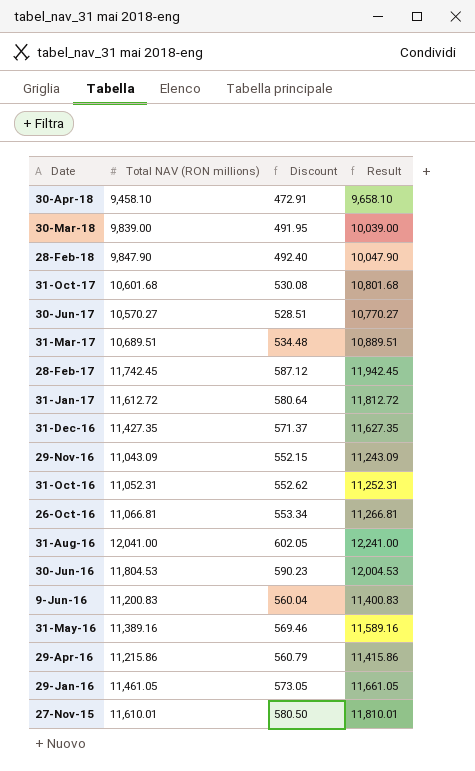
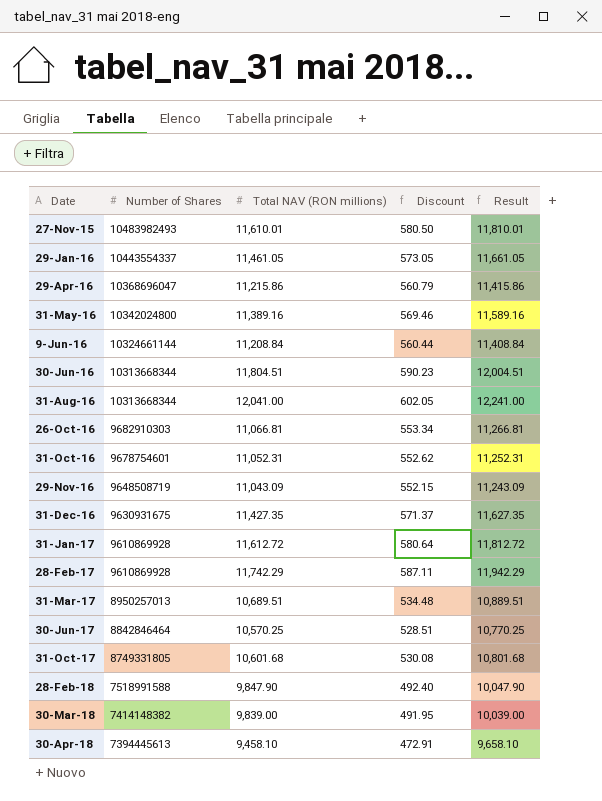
row order: Date descending -> Date ascending
column Number of Shares | position: none -> 2
9-Jun-16 | Total NAV (RON millions): 11,200.83 -> 11,208.84
9-Jun-16 | Discount: 560.04 -> 560.44
9-Jun-16 | Result: 11,400.83 -> 11,408.84
30-Jun-16 | Total NAV (RON millions): 11,804.53 -> 11,804.51
30-Jun-16 | Result: 12,004.53 -> 12,004.51
28-Feb-17 | Total NAV (RON millions): 11,742.45 -> 11,742.29
28-Feb-17 | Discount: 587.12 -> 587.11
28-Feb-17 | Result: 11,942.45 -> 11,942.29
30-Jun-17 | Total NAV (RON millions): 10,570.27 -> 10,570.25
30-Jun-17 | Result: 10,770.27 -> 10,770.25

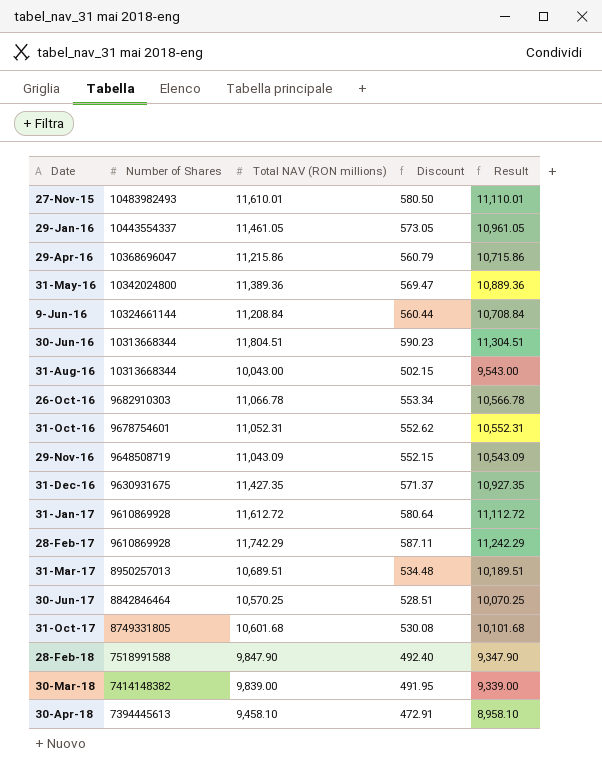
column Result | formula: [Total NAV (RON millions)] + 200 -> [Total NAV (RON millions)] - 500
31-May-16 | Total NAV (RON millions): 11,389.16 -> 11,389.36
31-May-16 | Discount: 569.46 -> 569.47
31-Aug-16 | Total NAV (RON millions): 12,041.00 -> 10,043.00
31-Aug-16 | Discount: 602.05 -> 502.15
26-Oct-16 | Total NAV (RON millions): 11,066.81 -> 11,066.78

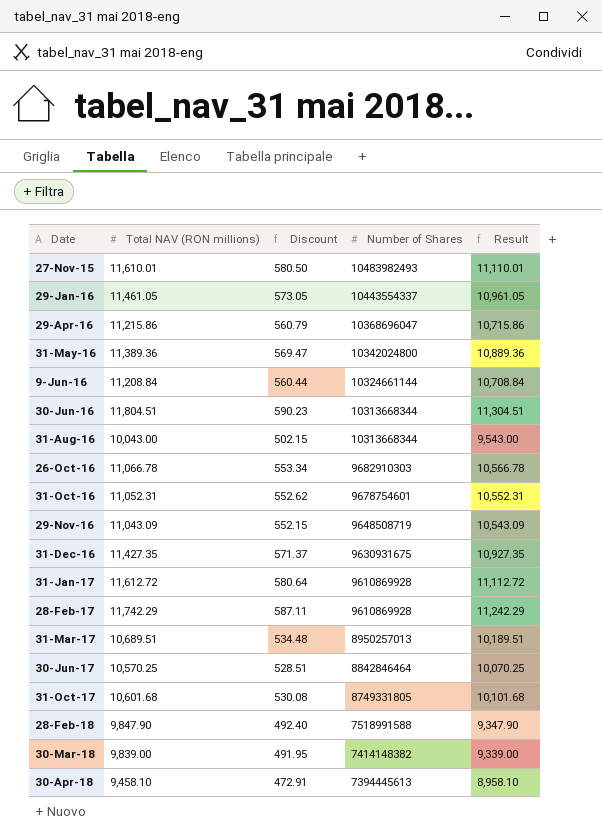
column Number of Shares | position: 2 -> 4

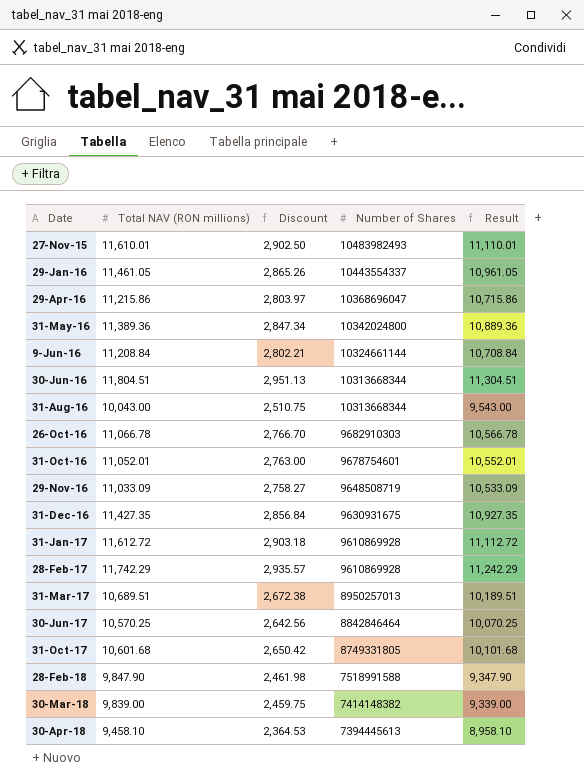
column Discount | formula: [Total NAV (RON millions)] * 0.05 -> [Total NAV (RON millions)] * 0.25
31-Oct-16 | Total NAV (RON millions): 11,052.31 -> 11,052.01
31-Oct-16 | Result: 10,552.31 -> 10,552.01
29-Nov-16 | Total NAV (RON millions): 11,043.09 -> 11,033.09
29-Nov-16 | Result: 10,543.09 -> 10,533.09

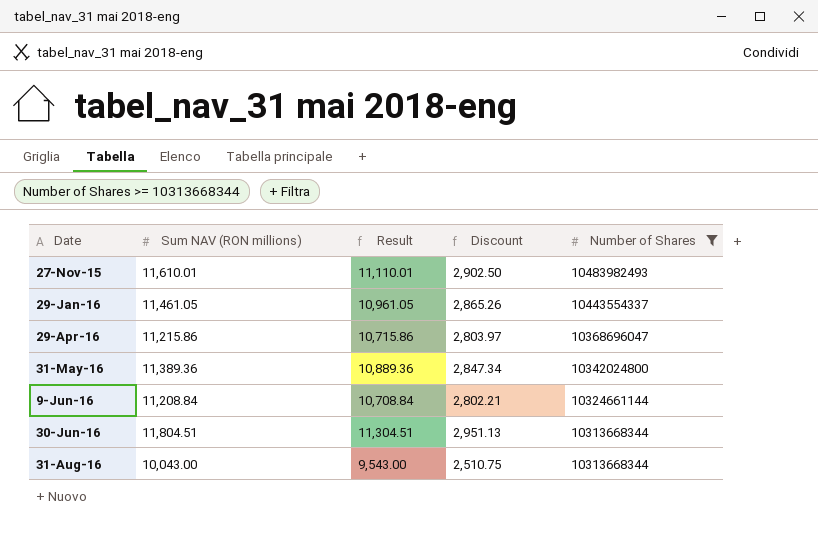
filter: none -> Number of Shares >= 10313668344
column name: Total NAV (RON millions) -> Sum NAV (RON millions)
column Result | position: 5 -> 3

